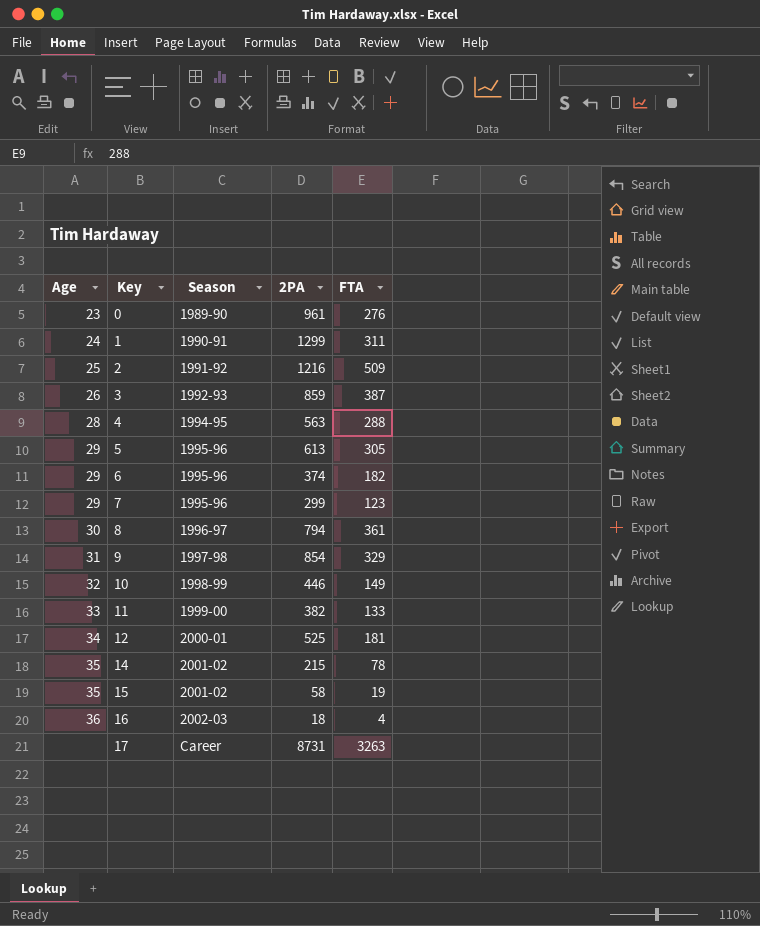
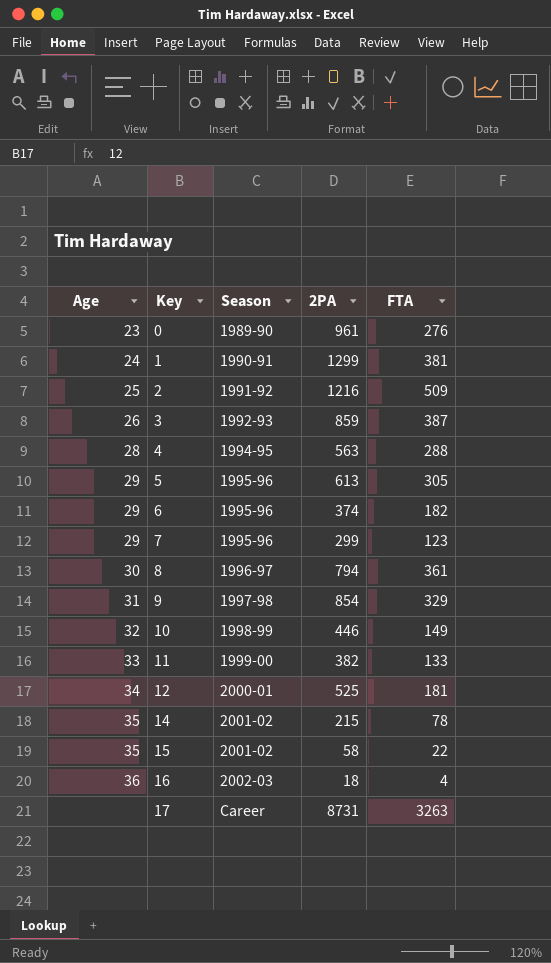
1 | FTA: 311 -> 381
15 | FTA: 19 -> 22

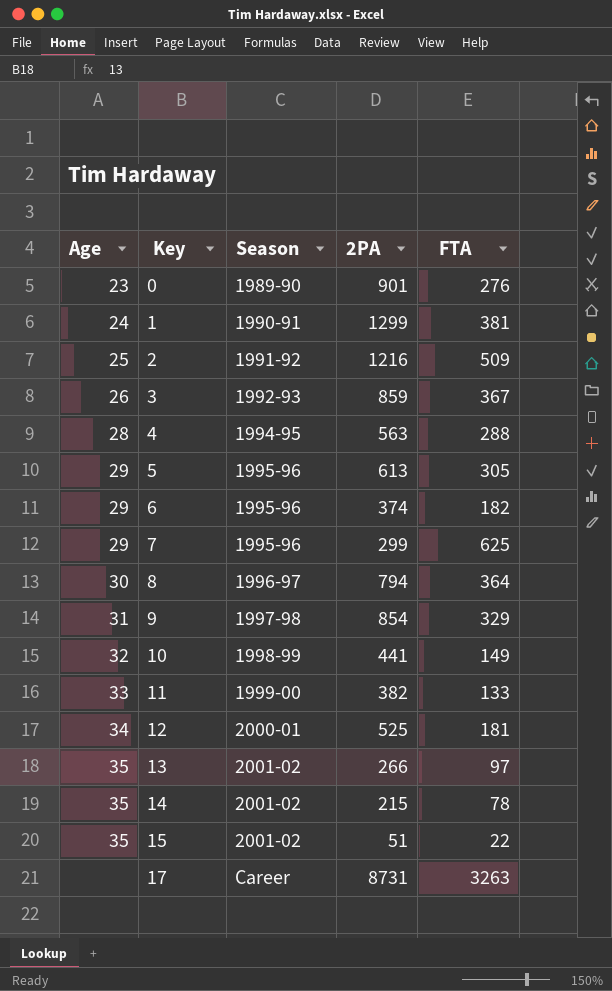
row 16: 36 | 2002-03 | 18 | 4 -> none
0 | 2PA: 961 -> 901
3 | FTA: 387 -> 367
7 | FTA: 123 -> 625
8 | FTA: 361 -> 364
10 | 2PA: 446 -> 441
row 13: none -> 35 | 2001-02 | 266 | 97
15 | 2PA: 58 -> 51

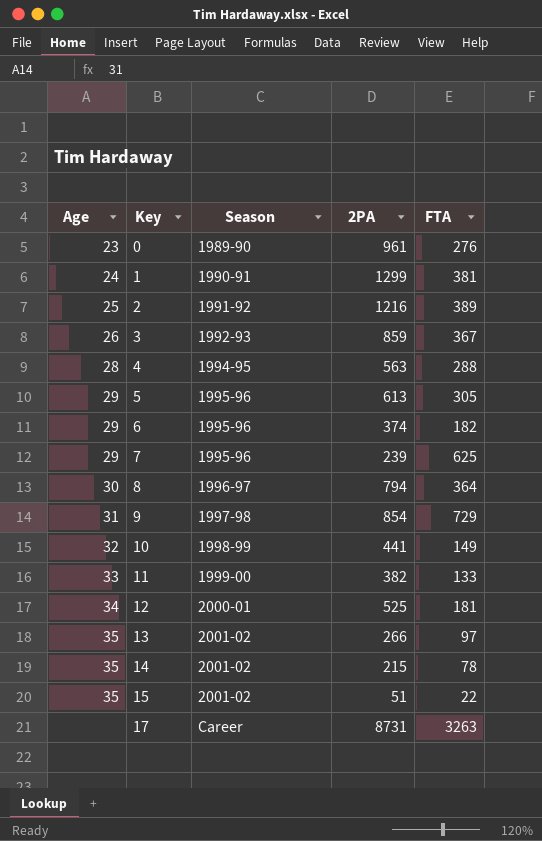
0 | 2PA: 901 -> 961
2 | FTA: 509 -> 389
7 | 2PA: 299 -> 239
9 | FTA: 329 -> 729

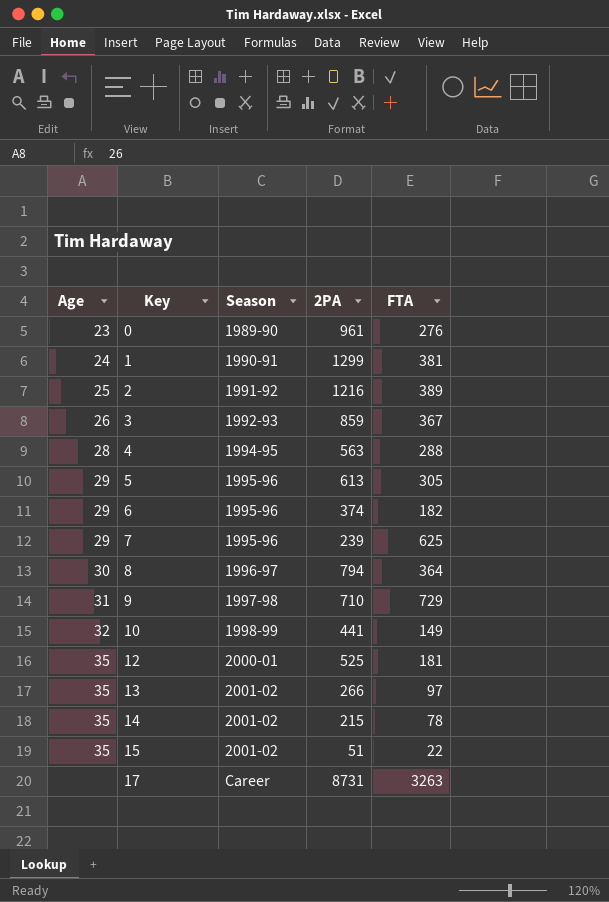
row 11: 33 | 1999-00 | 382 | 133 -> none
9 | 2PA: 854 -> 710
12 | Age: 34 -> 35

